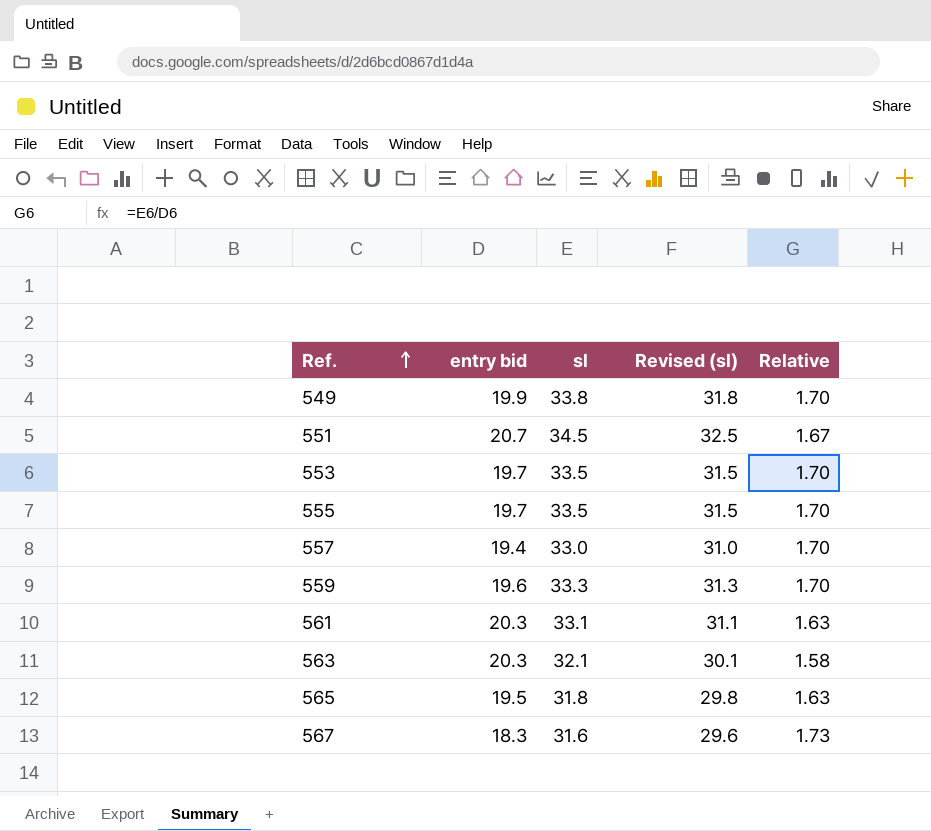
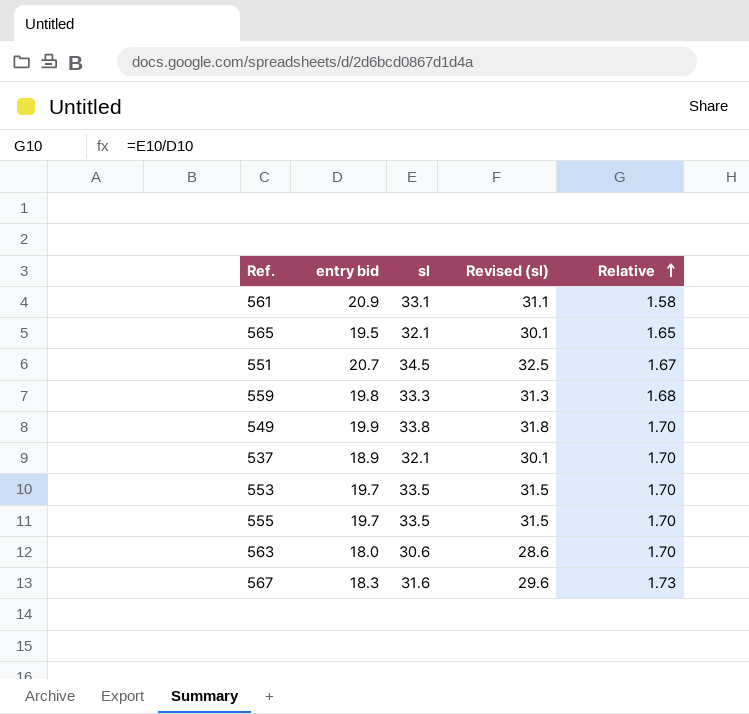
row order: Ref. ascending -> Relative ascending
row 557: 19.4 | 33.0 | 31.0 | 1.70 -> none
561 | entry bid: 20.3 -> 20.9
561 | Relative: 1.63 -> 1.58
565 | sl: 31.8 -> 32.1
565 | Revised (sl): 29.8 -> 30.1
565 | Relative: 1.63 -> 1.65
559 | entry bid: 19.6 -> 19.8
559 | Relative: 1.70 -> 1.68
row 537: none -> 18.9 | 32.1 | 30.1 | 1.70
563 | entry bid: 20.3 -> 18.0
563 | sl: 32.1 -> 30.6
563 | Revised (sl): 30.1 -> 28.6
563 | Relative: 1.58 -> 1.70

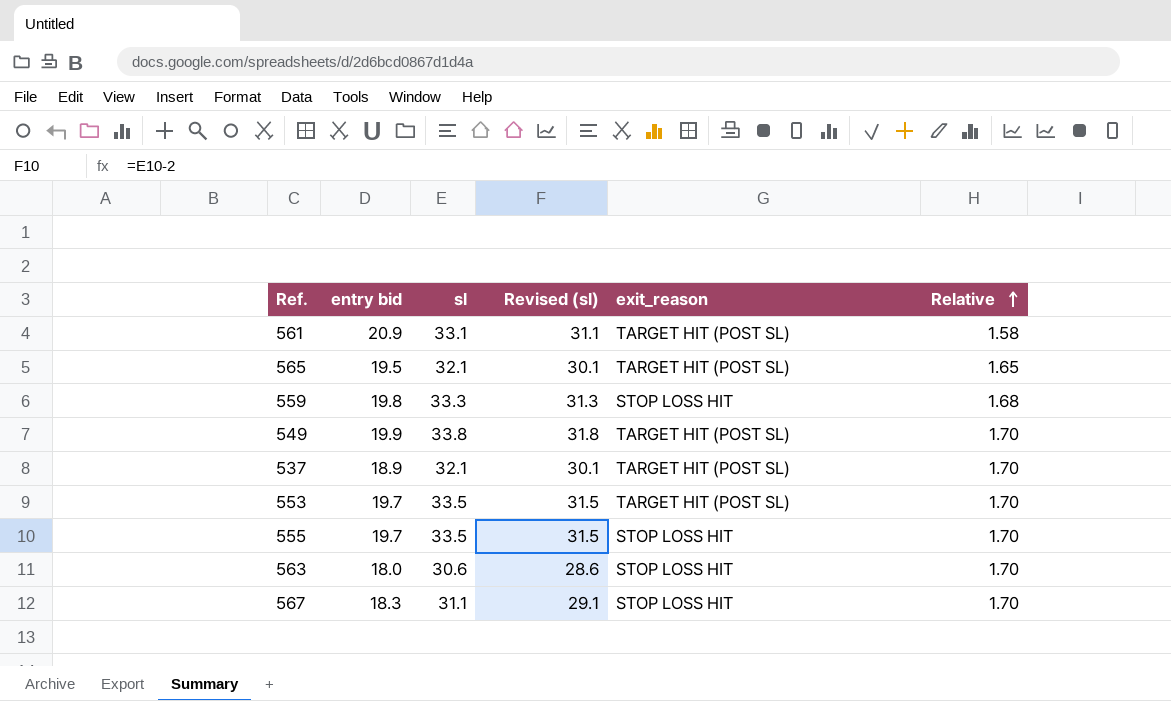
column exit_reason | position: none -> 5
row 551: 20.7 | 34.5 | 32.5 | 1.67 -> none
567 | sl: 31.6 -> 31.1
567 | Revised (sl): 29.6 -> 29.1
567 | Relative: 1.73 -> 1.70

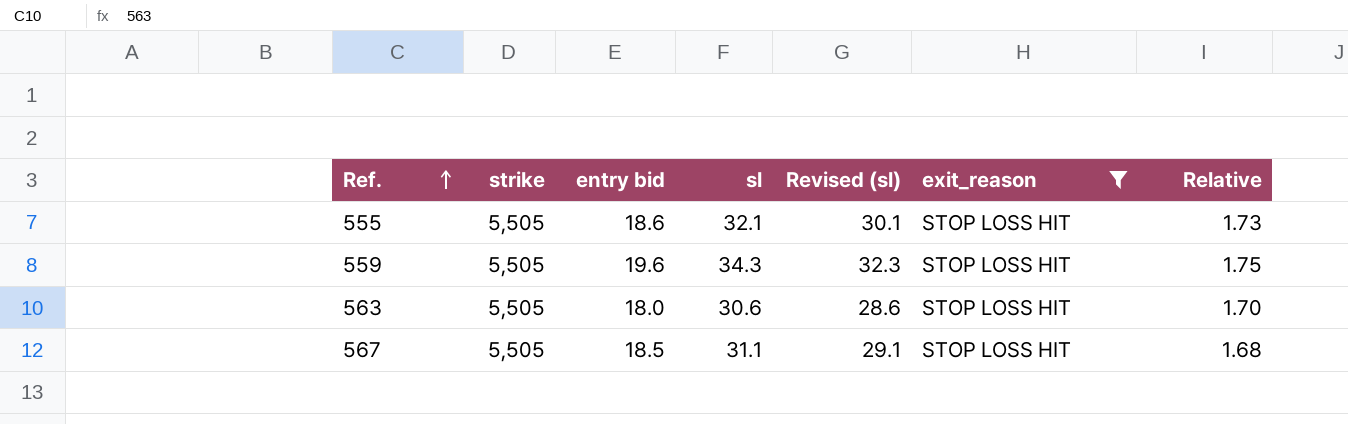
filter: none -> exit_reason = STOP LOSS HIT
row order: Relative ascending -> Ref. ascending
column strike | position: none -> 2
555 | entry bid: 19.7 -> 18.6
555 | sl: 33.5 -> 32.1
555 | Revised (sl): 31.5 -> 30.1
555 | Relative: 1.70 -> 1.73
559 | entry bid: 19.8 -> 19.6
559 | sl: 33.3 -> 34.3
559 | Revised (sl): 31.3 -> 32.3
559 | Relative: 1.68 -> 1.75
567 | entry bid: 18.3 -> 18.5
567 | Relative: 1.70 -> 1.68

